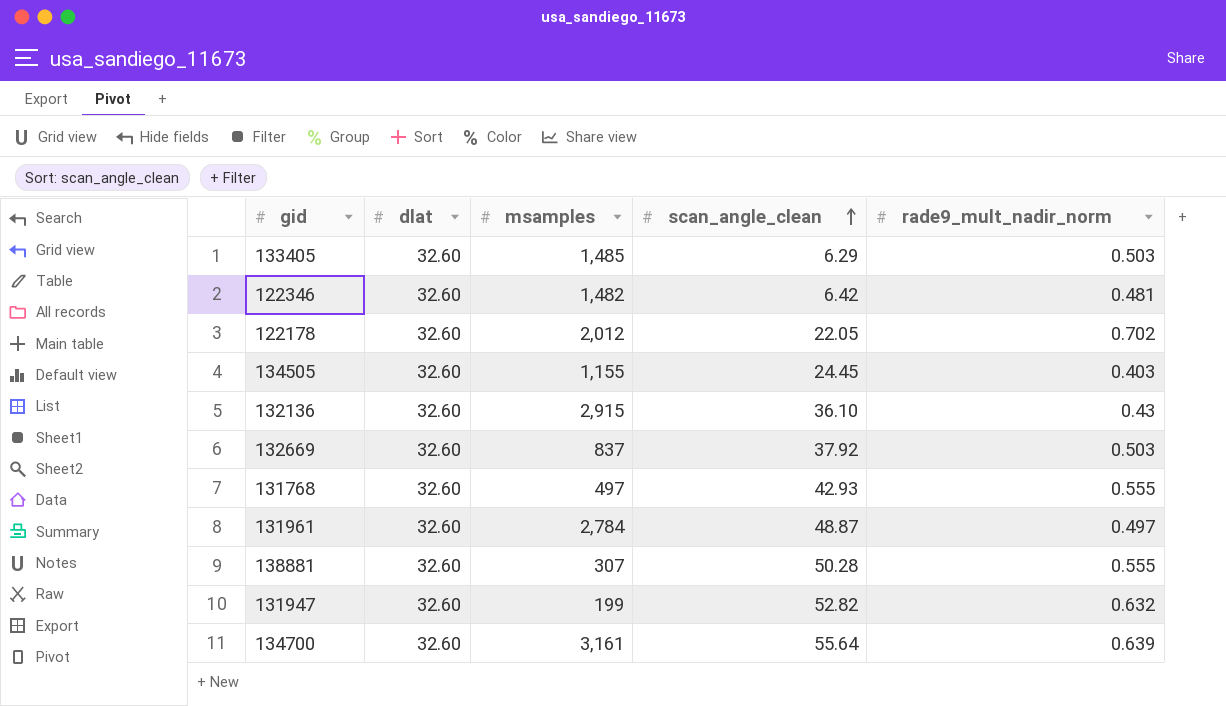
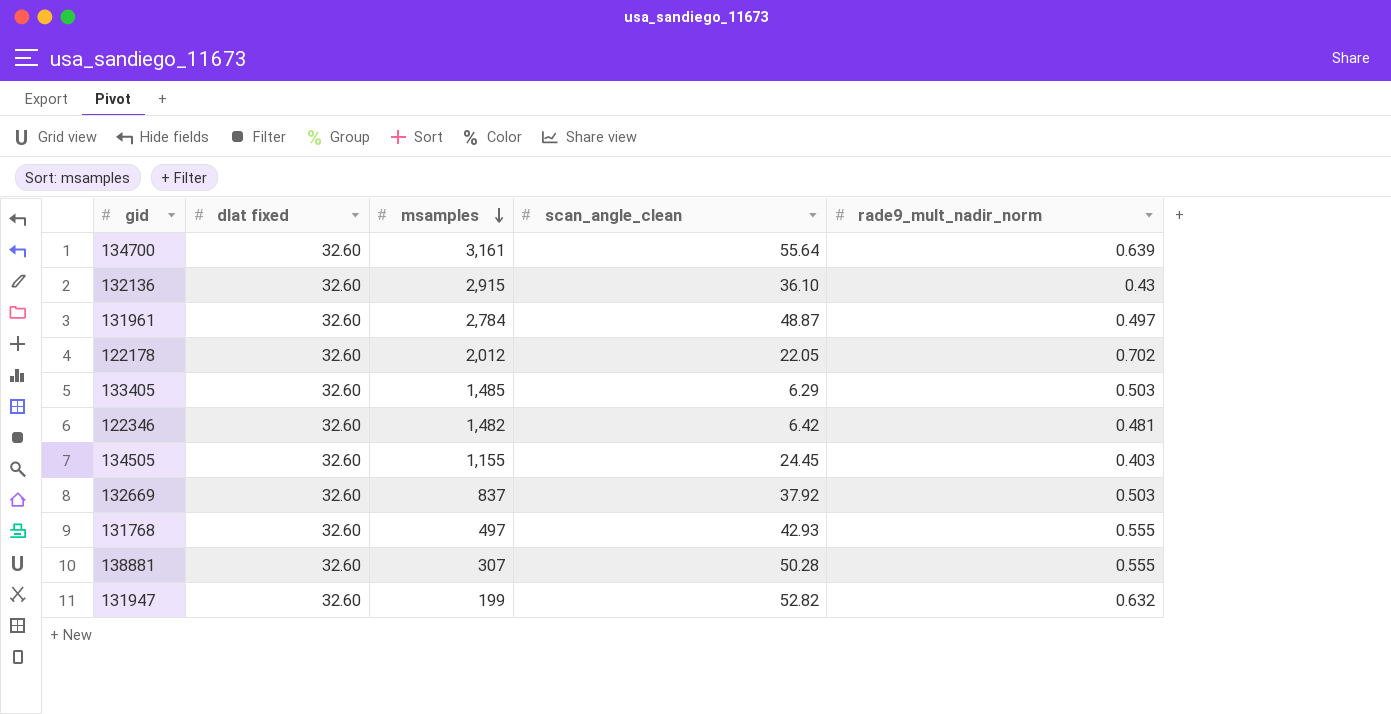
row order: scan_angle_clean ascending -> msamples descending
column name: dlat -> dlat fixed

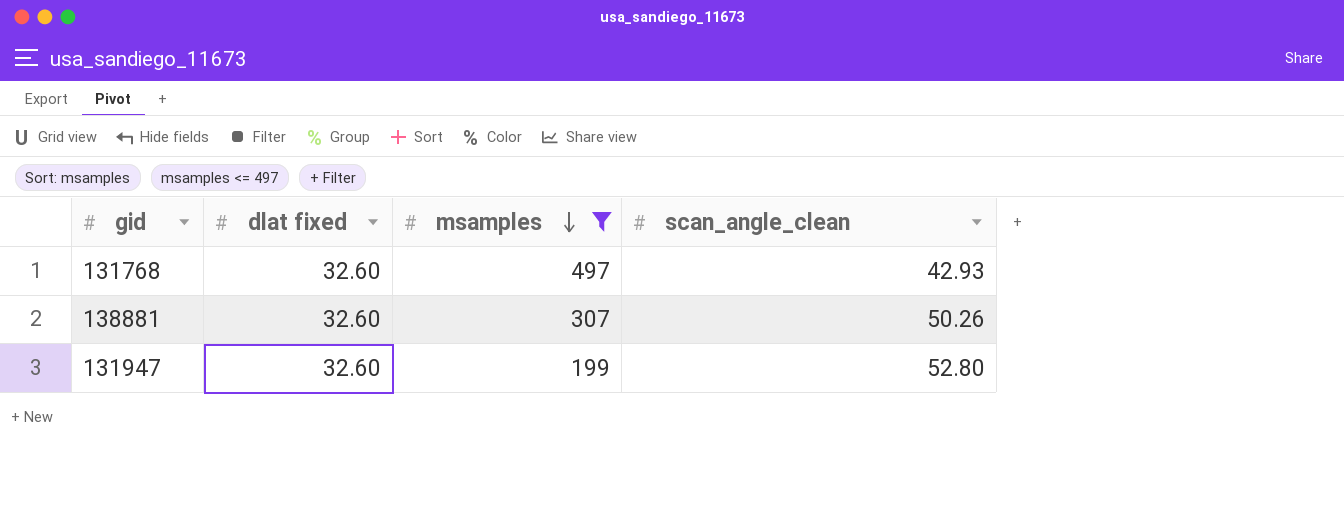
filter: none -> msamples <= 497
column rade9_mult_nadir_norm | position: 5 -> none
138881 | scan_angle_clean: 50.28 -> 50.26
131947 | scan_angle_clean: 52.82 -> 52.80

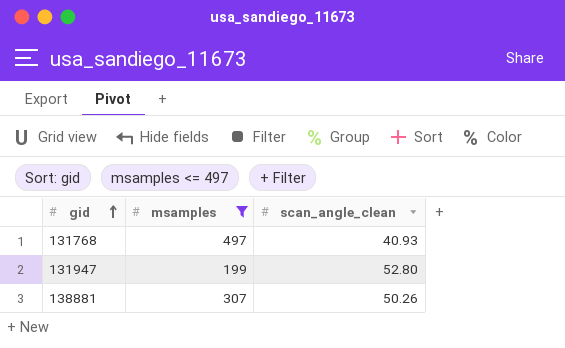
row order: msamples descending -> gid ascending
column dlat fixed | position: 2 -> none
131768 | scan_angle_clean: 42.93 -> 40.93

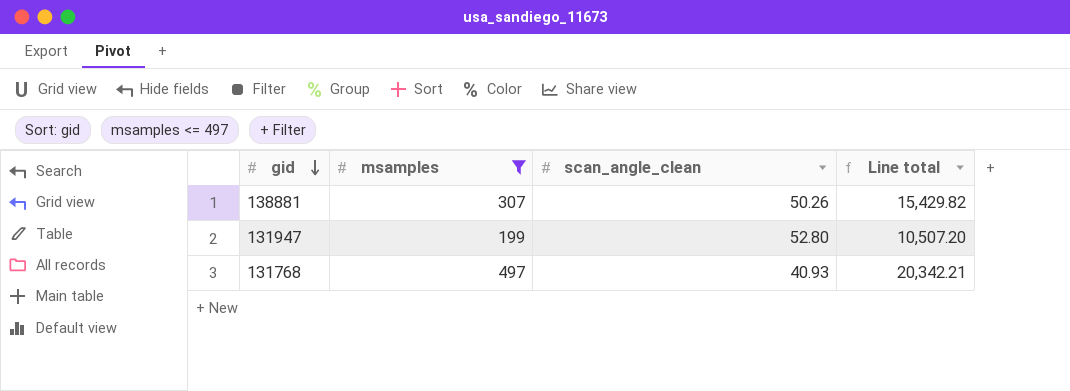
row order: gid ascending -> gid descending
column Line total | formula: none -> [msamples] * [scan_angle_clean]

